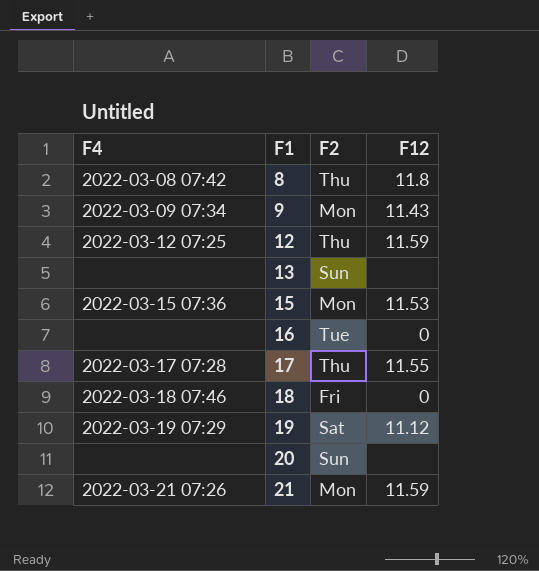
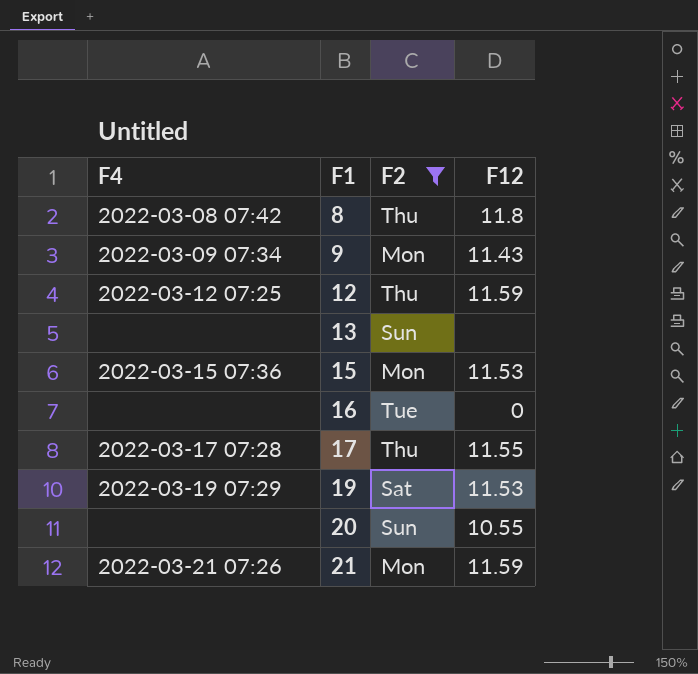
filter: none -> F2 != Fri
19 | F12: 11.12 -> 11.53
20 | F12: none -> 10.55

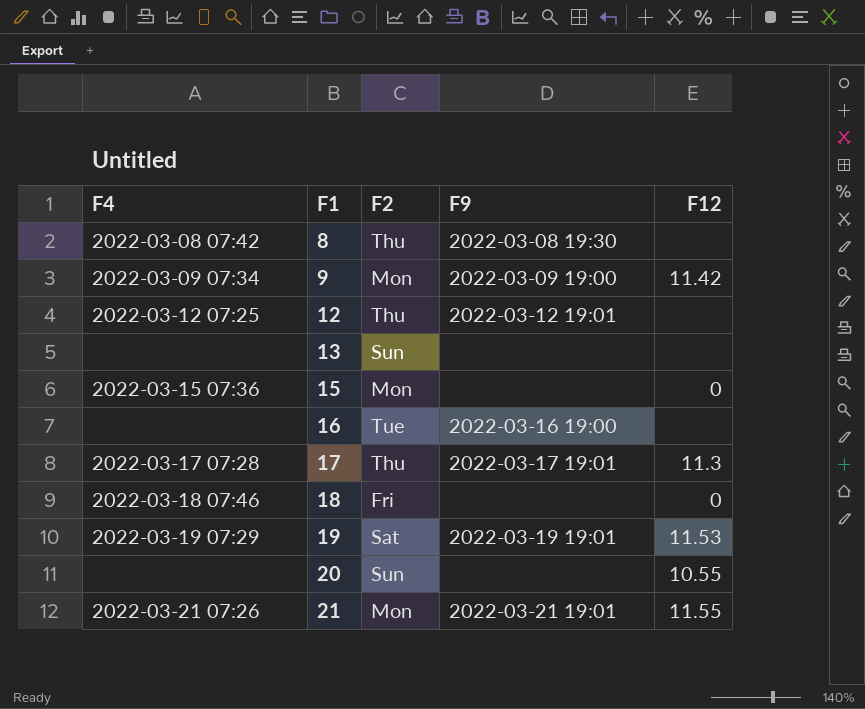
filter: F2 != Fri -> none
column F9 | position: none -> 4
8 | F12: 11.8 -> none
9 | F12: 11.43 -> 11.42
12 | F12: 11.59 -> none
15 | F12: 11.53 -> 0
16 | F12: 0 -> none
17 | F12: 11.55 -> 11.3
21 | F12: 11.59 -> 11.55

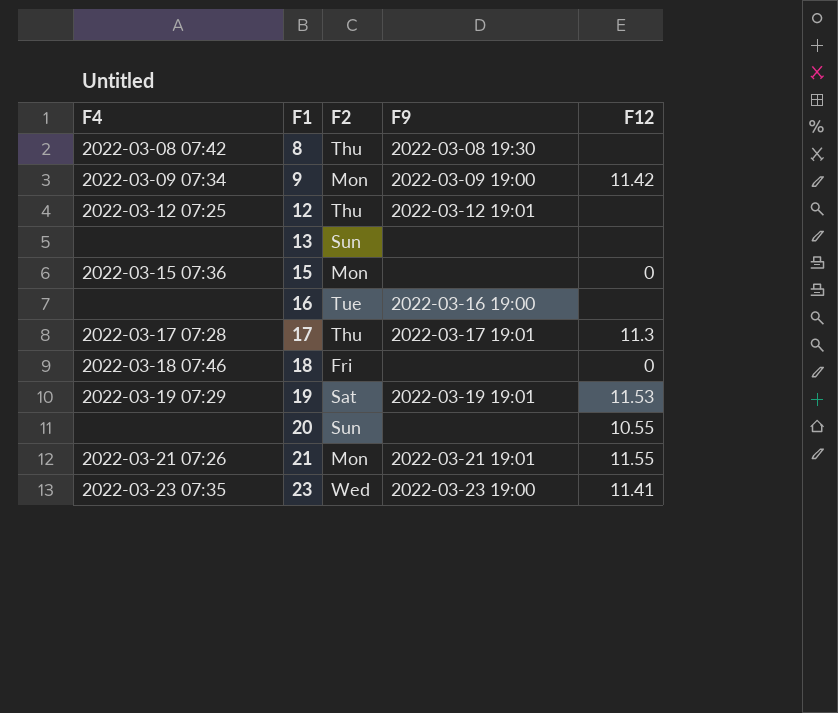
row 23: none -> 2022-03-23 07:35 | Wed | 2022-03-23 19:00 | 11.41

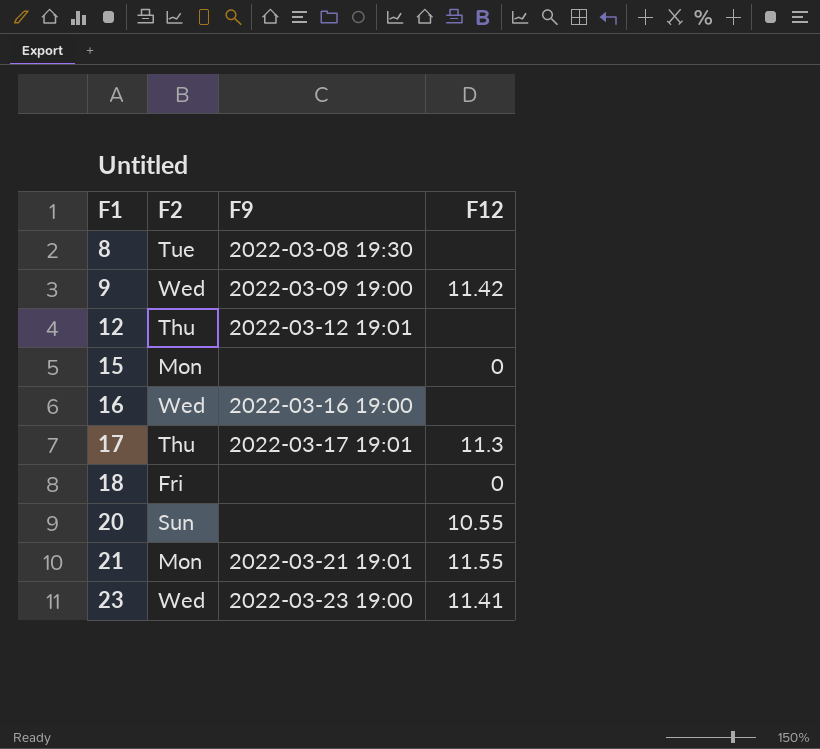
column F4 | position: 1 -> none
row 13: none | Sun | none | none -> none
row 19: 2022-03-19 07:29 | Sat | 2022-03-19 19:01 | 11.53 -> none
8 | F2: Thu -> Tue
9 | F2: Mon -> Wed
16 | F2: Tue -> Wed

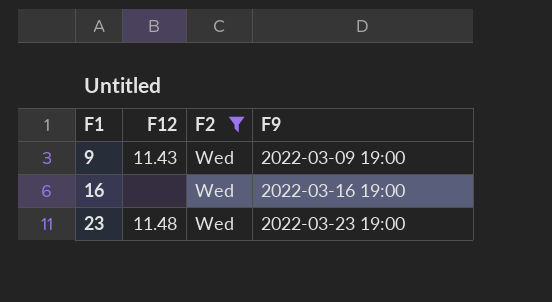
filter: none -> F2 = Wed
column F12 | position: 4 -> 2
9 | F12: 11.42 -> 11.43
23 | F12: 11.41 -> 11.48

